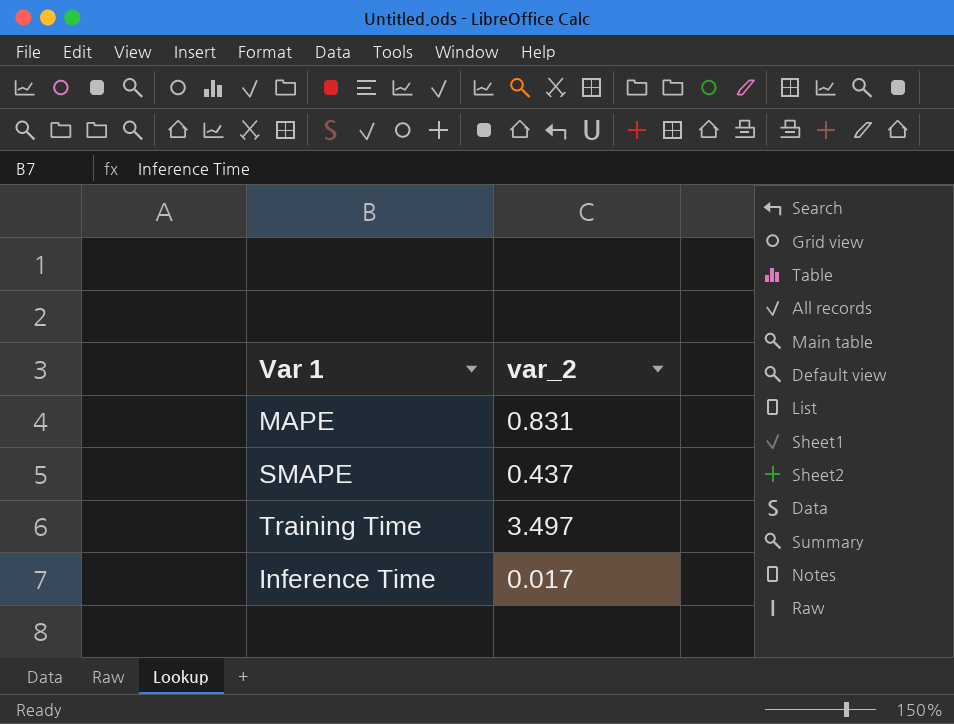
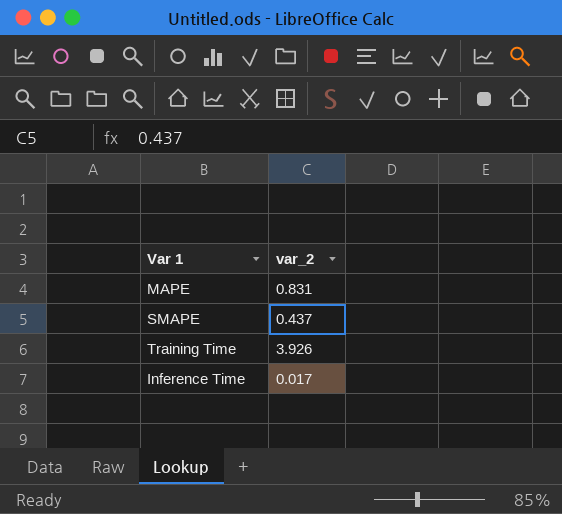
Training Time | var_2: 3.497 -> 3.926

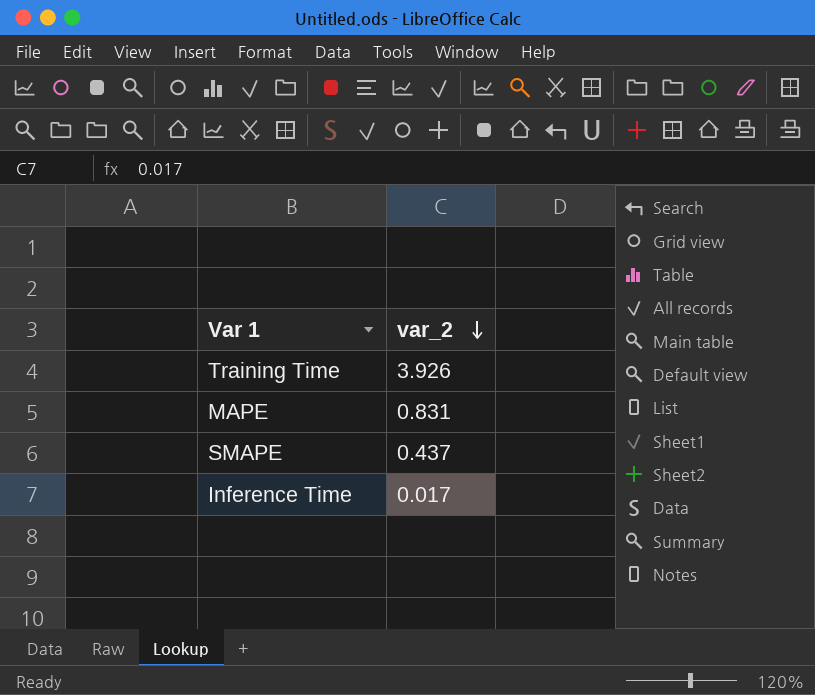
row order: none -> var_2 descending

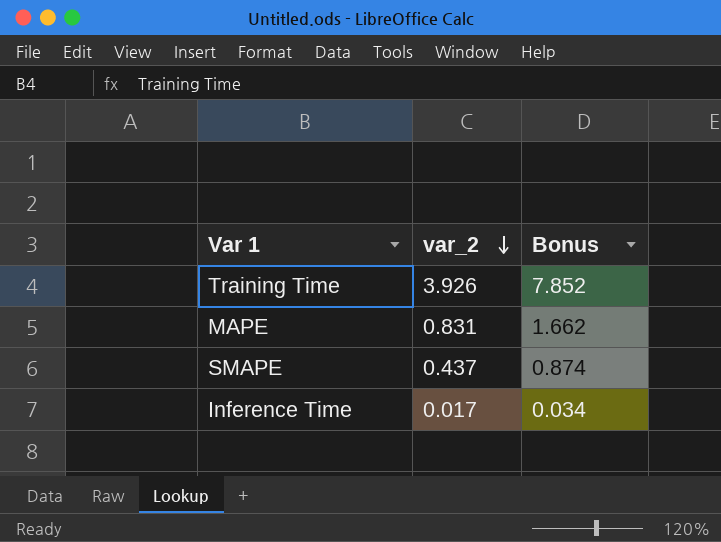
column Bonus | formula: none -> [var_2] * 2

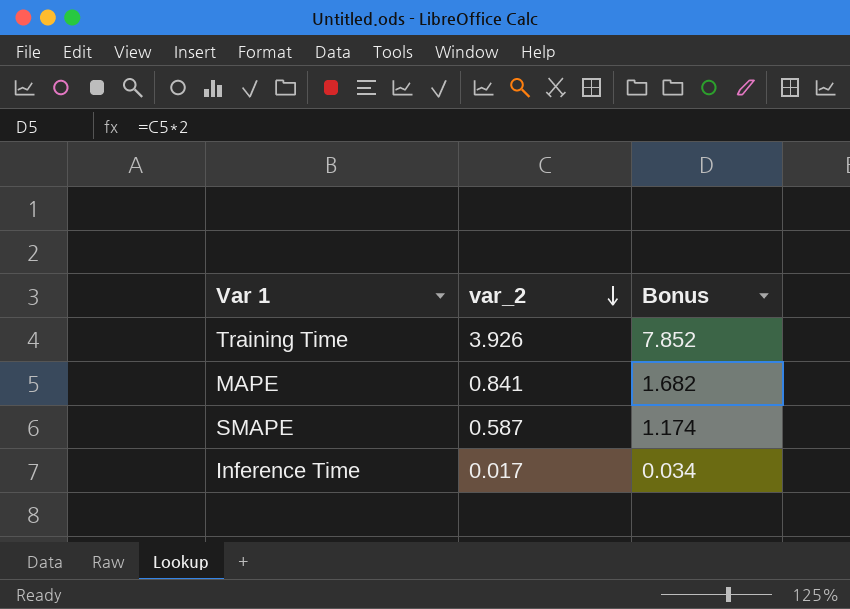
MAPE | var_2: 0.831 -> 0.841
MAPE | Bonus: 1.662 -> 1.682
SMAPE | var_2: 0.437 -> 0.587
SMAPE | Bonus: 0.874 -> 1.174

